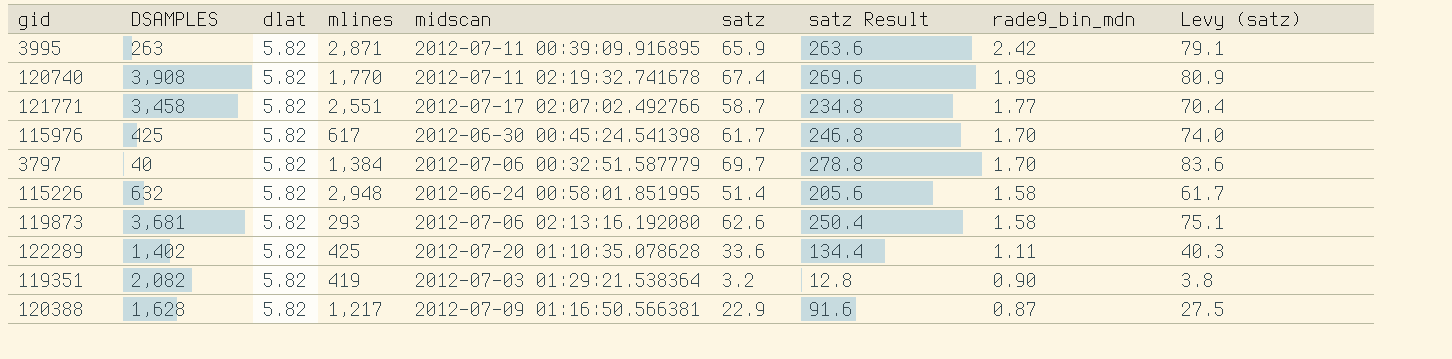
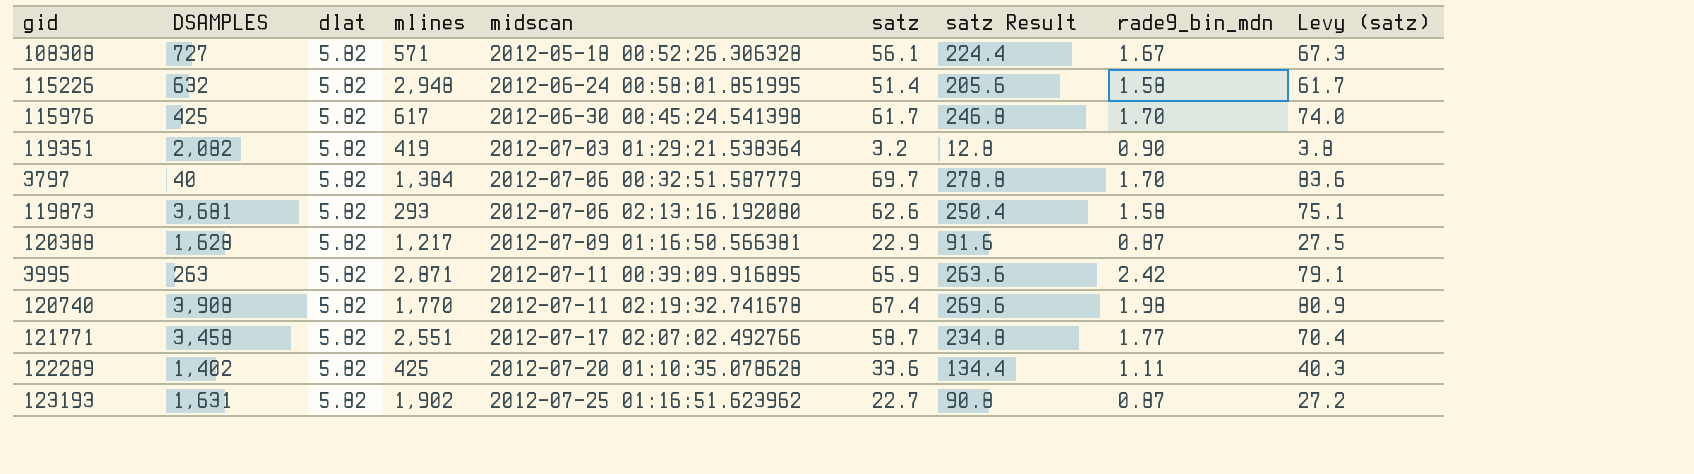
row order: rade9_bin_mdn descending -> midscan ascending
row 108308: none -> 727 | 5.82 | 571 | 2012-05-18 00:52:26.306328 | 56.1 | 224.4 | 1.67 | 67.3
row 123193: none -> 1,631 | 5.82 | 1,902 | 2012-07-25 01:16:51.623962 | 22.7 | 90.8 | 0.87 | 27.2

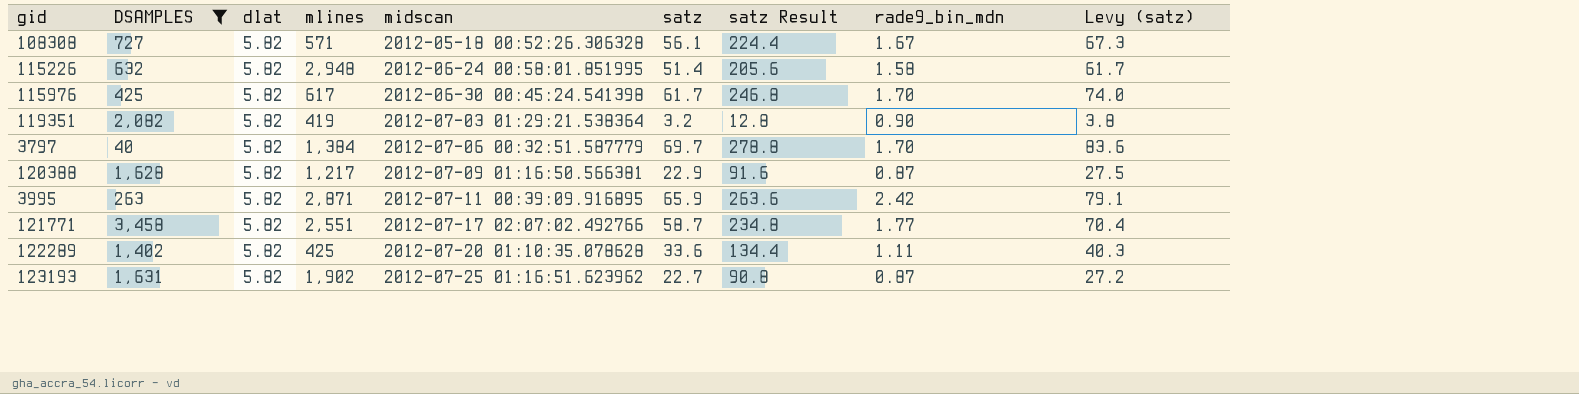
filter: none -> DSAMPLES <= 3,458

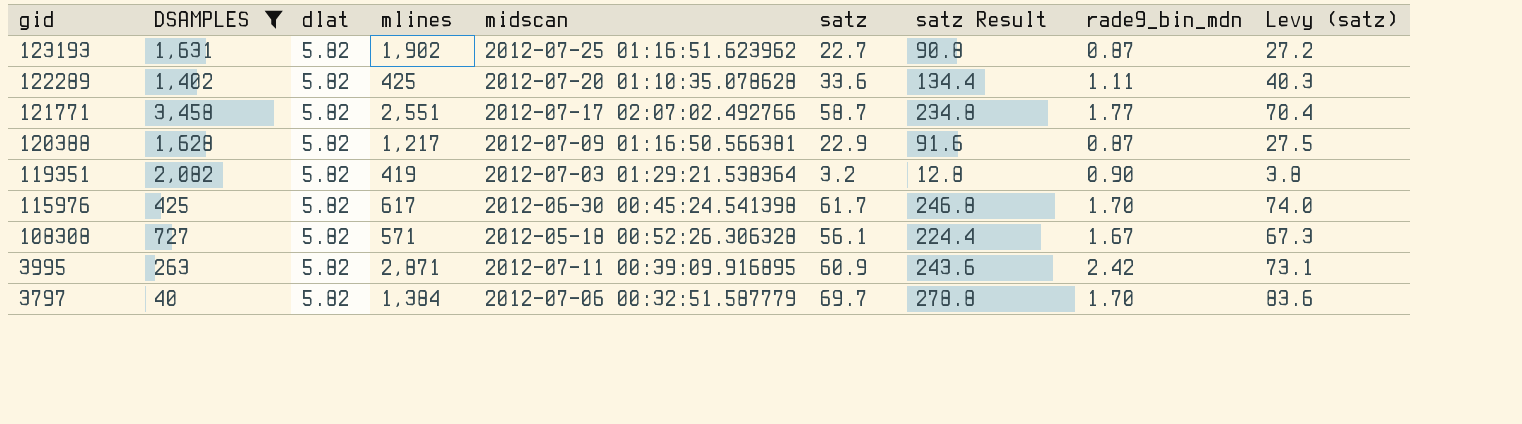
row order: midscan ascending -> gid descending
row 115226: 632 | 5.82 | 2,948 | 2012-06-24 00:58:01.851995 | 51.4 | 205.6 | 1.58 | 61.7 -> none
3995 | satz: 65.9 -> 60.9
3995 | satz Result: 263.6 -> 243.6
3995 | Levy (satz): 79.1 -> 73.1

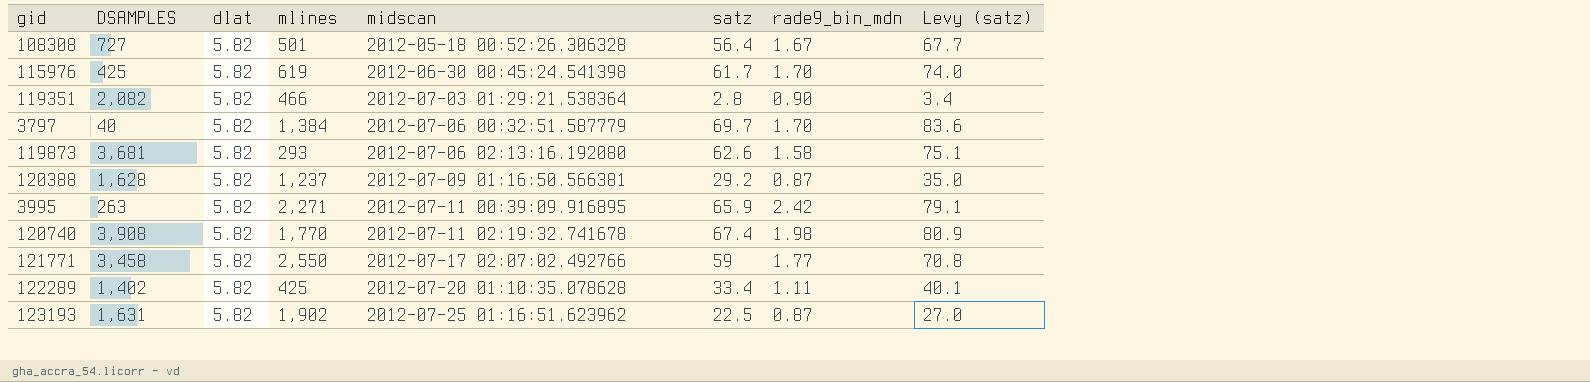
filter: DSAMPLES <= 3,458 -> none
row order: gid descending -> midscan ascending
column satz Result | formula: [satz] * 4 -> none
108308 | mlines: 571 -> 501
108308 | satz: 56.1 -> 56.4
108308 | Levy (satz): 67.3 -> 67.7
115976 | mlines: 617 -> 619
119351 | mlines: 419 -> 466
119351 | satz: 3.2 -> 2.8
119351 | Levy (satz): 3.8 -> 3.4
120388 | mlines: 1,217 -> 1,237
120388 | satz: 22.9 -> 29.2
120388 | Levy (satz): 27.5 -> 35.0
3995 | mlines: 2,871 -> 2,271
3995 | satz: 60.9 -> 65.9
3995 | Levy (satz): 73.1 -> 79.1
121771 | mlines: 2,551 -> 2,550
121771 | satz: 58.7 -> 59
121771 | Levy (satz): 70.4 -> 70.8
122289 | satz: 33.6 -> 33.4
122289 | Levy (satz): 40.3 -> 40.1
123193 | satz: 22.7 -> 22.5
123193 | Levy (satz): 27.2 -> 27.0

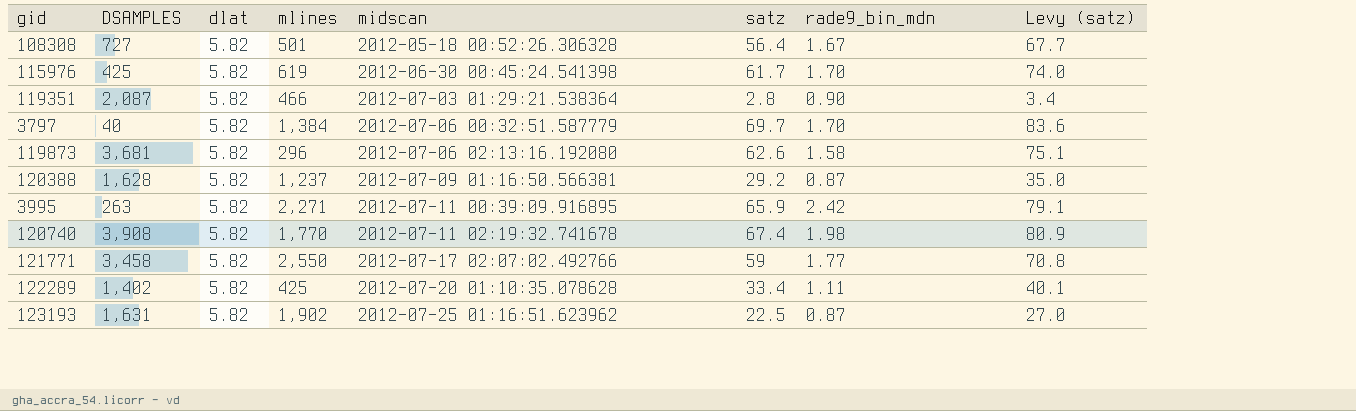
119351 | DSAMPLES: 2,082 -> 2,087
119873 | mlines: 293 -> 296

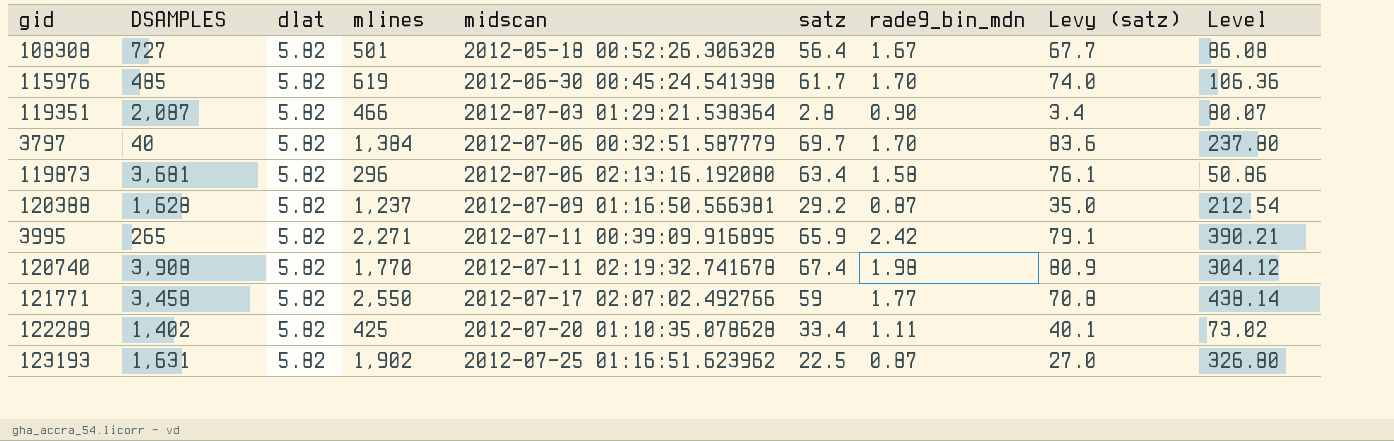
column Level | formula: none -> [mlines] / [dlat]
115976 | DSAMPLES: 425 -> 485
119873 | satz: 62.6 -> 63.4
119873 | Levy (satz): 75.1 -> 76.1
3995 | DSAMPLES: 263 -> 265

